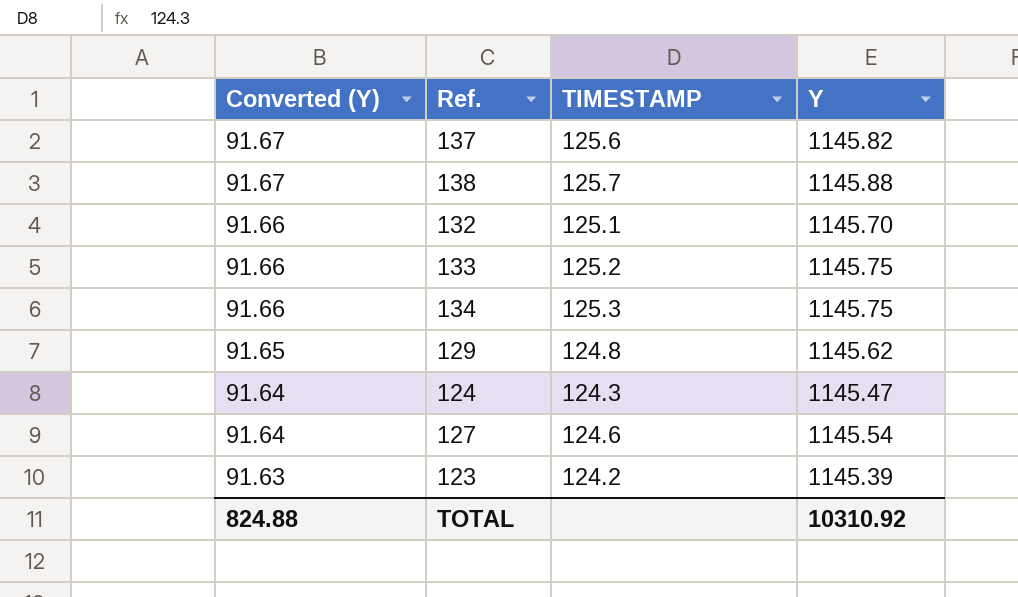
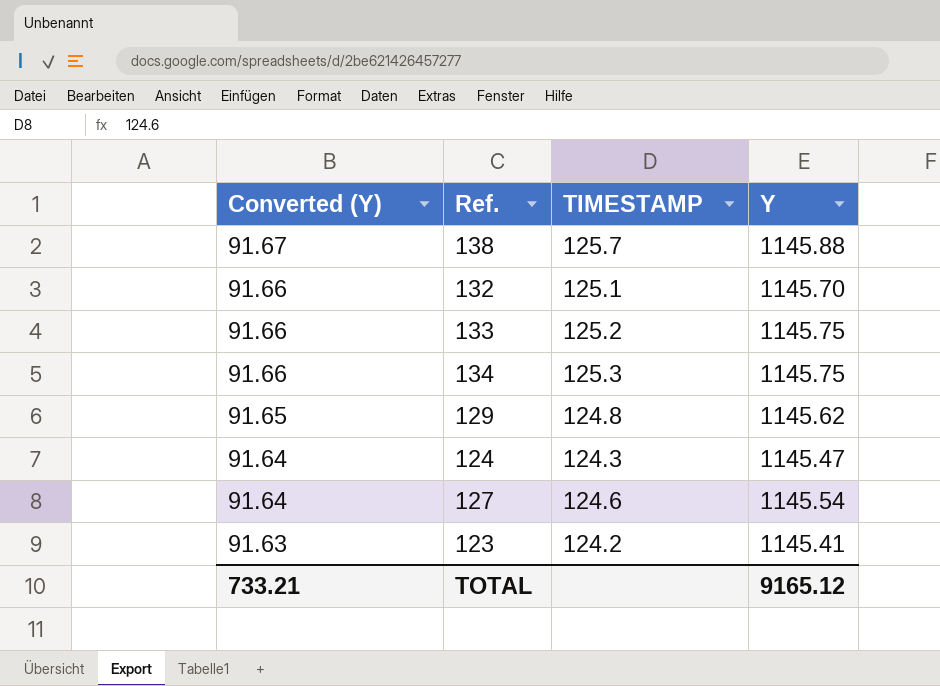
row 137: 91.67 | 125.6 | 1145.82 -> none
123 | Y: 1145.39 -> 1145.41
TOTAL | Converted (Y): 824.88 -> 733.21
TOTAL | Y: 10310.92 -> 9165.12

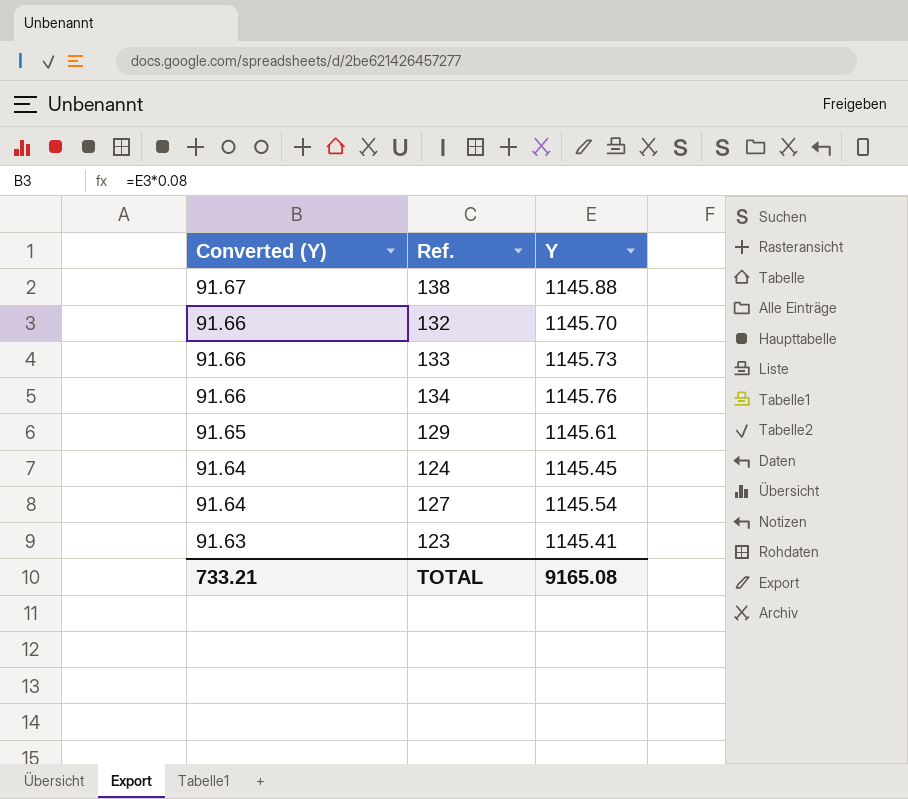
column TIMESTAMP | position: 3 -> none
133 | Y: 1145.75 -> 1145.73
134 | Y: 1145.75 -> 1145.76
129 | Y: 1145.62 -> 1145.61
124 | Y: 1145.47 -> 1145.45
TOTAL | Y: 9165.12 -> 9165.08

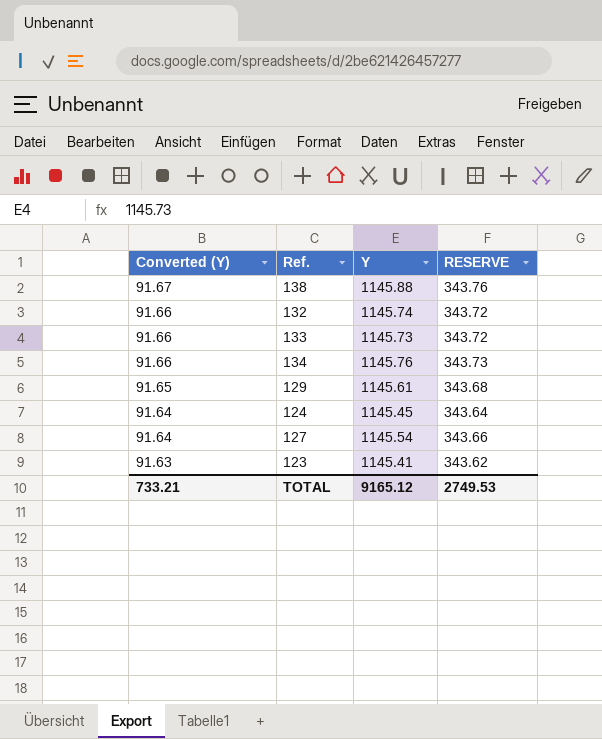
column RESERVE | formula: none -> [Y] * 0.3
132 | Y: 1145.70 -> 1145.74
TOTAL | Y: 9165.08 -> 9165.12

